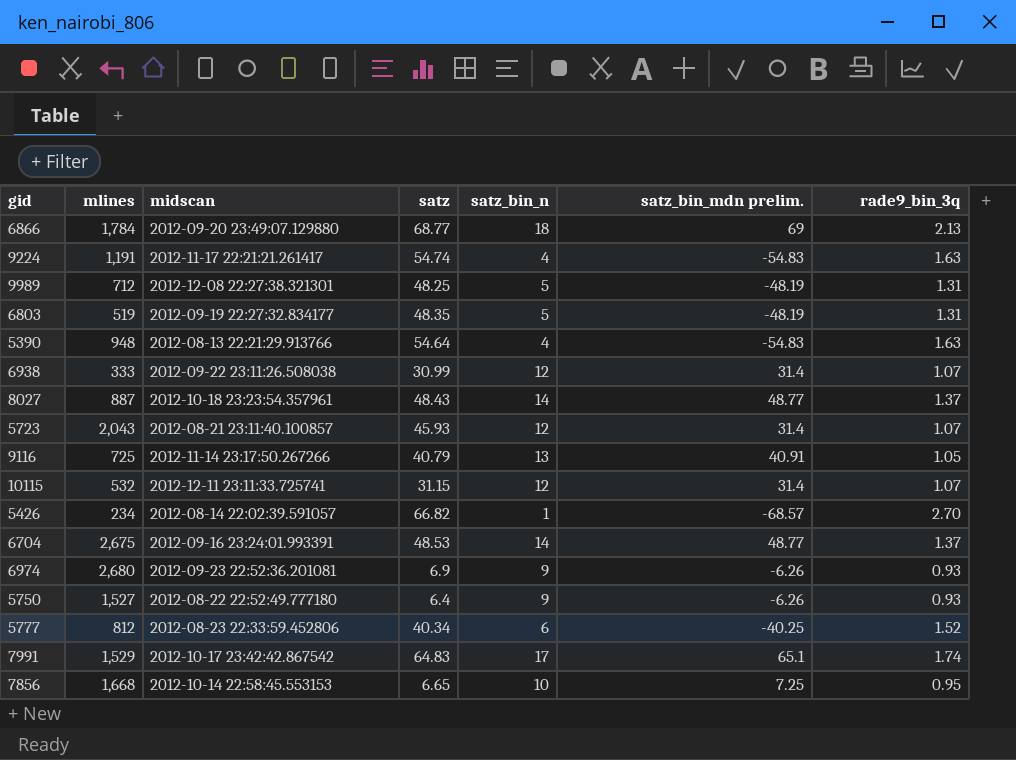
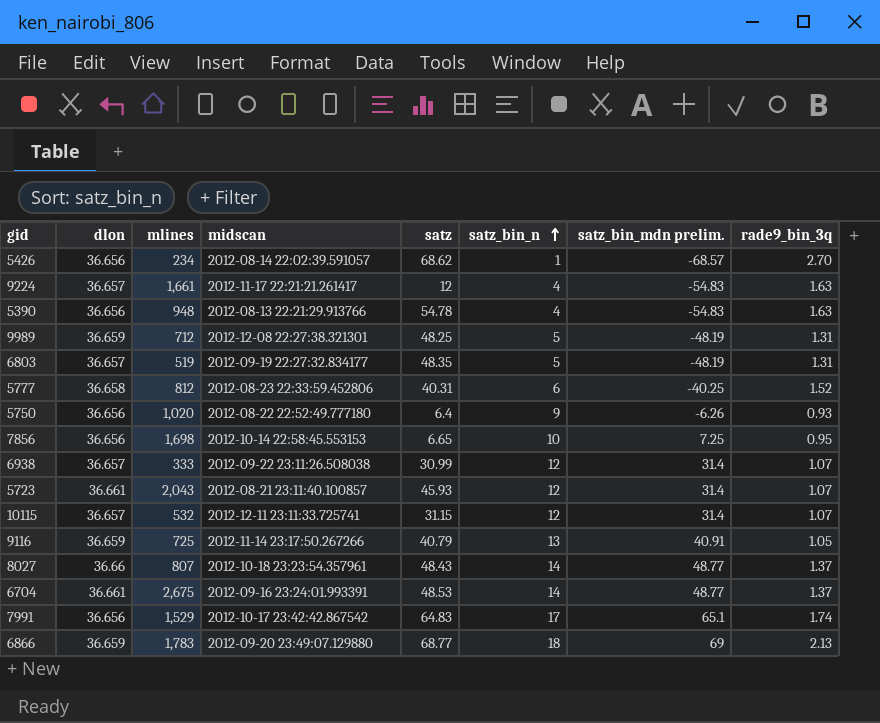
row order: none -> satz_bin_n ascending
column dlon | position: none -> 2
row 6974: 2,680 | 2012-09-23 22:52:36.201081 | 6.9 | 9 | -6.26 | 0.93 -> none
5426 | satz: 66.82 -> 68.62
9224 | mlines: 1,191 -> 1,661
9224 | satz: 54.74 -> 12
5390 | satz: 54.64 -> 54.78
5777 | satz: 40.34 -> 40.31
5750 | mlines: 1,527 -> 1,020
7856 | mlines: 1,668 -> 1,698
8027 | mlines: 887 -> 807
6866 | mlines: 1,784 -> 1,783

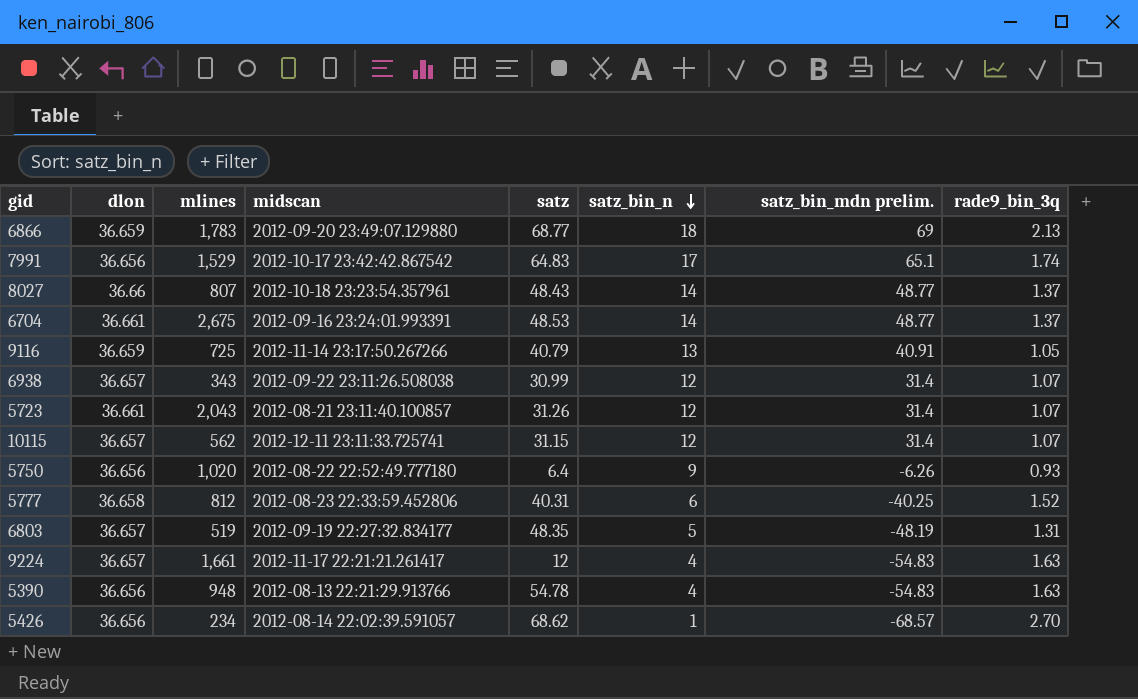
row order: satz_bin_n ascending -> satz_bin_n descending
row 9989: 36.659 | 712 | 2012-12-08 22:27:38.321301 | 48.25 | 5 | -48.19 | 1.31 -> none
row 7856: 36.656 | 1,698 | 2012-10-14 22:58:45.553153 | 6.65 | 10 | 7.25 | 0.95 -> none
6938 | mlines: 333 -> 343
5723 | satz: 45.93 -> 31.26
10115 | mlines: 532 -> 562

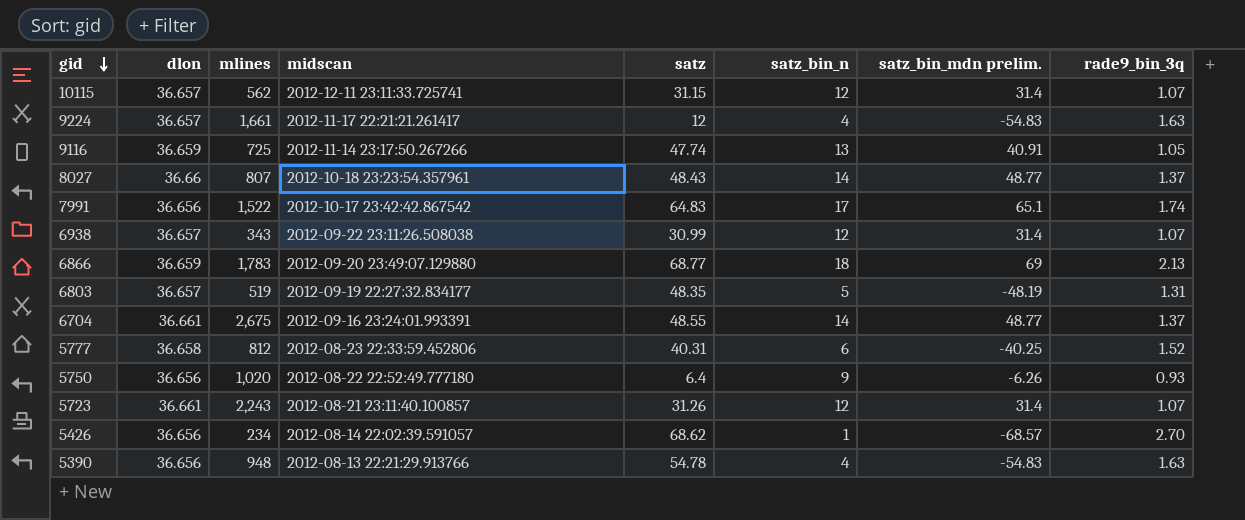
row order: satz_bin_n descending -> gid descending
9116 | satz: 40.79 -> 47.74
7991 | mlines: 1,529 -> 1,522
6704 | satz: 48.53 -> 48.55
5723 | mlines: 2,043 -> 2,243

